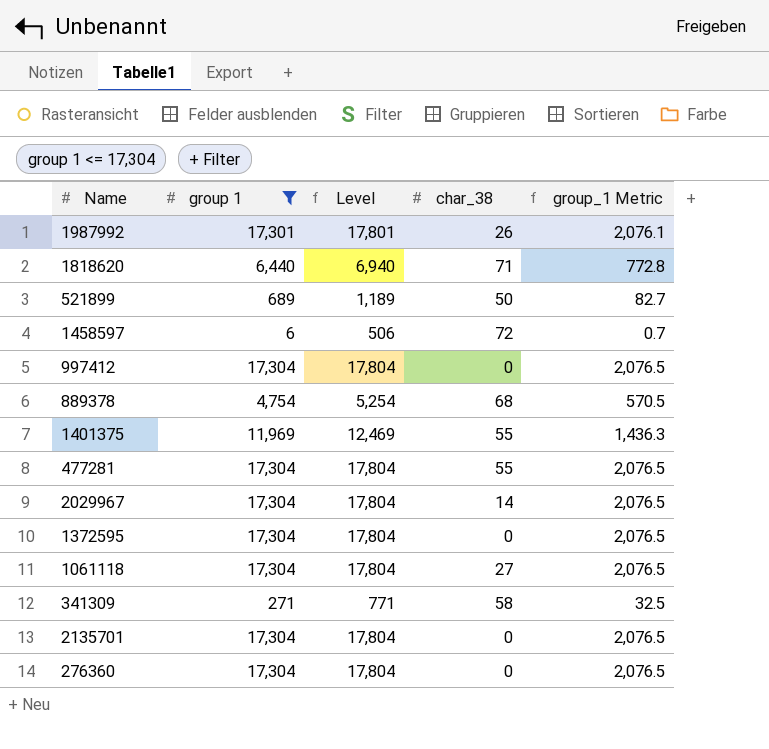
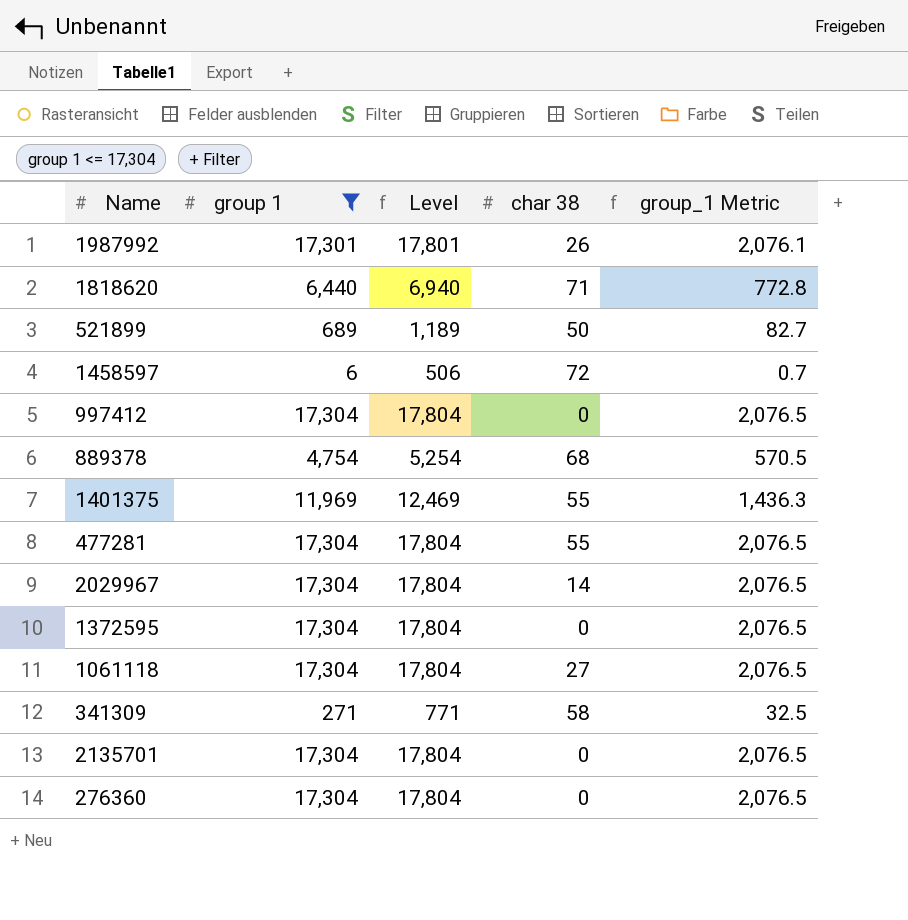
column name: char_38 -> char 38

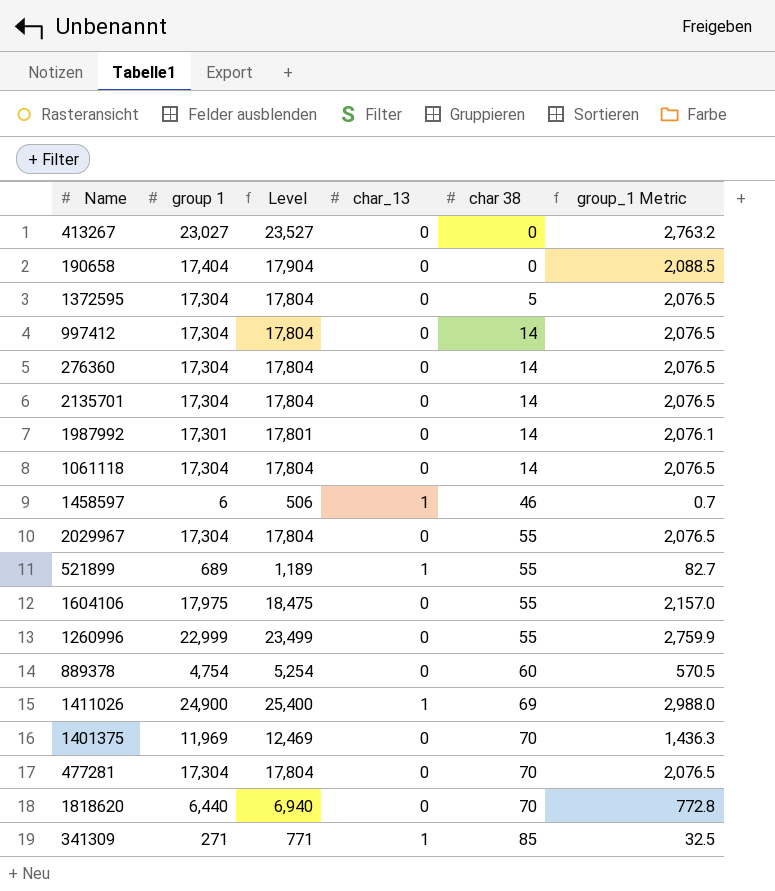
filter: group 1 <= 17,304 -> none
row order: none -> char 38 ascending
column char_13 | position: none -> 4
1372595 | char 38: 0 -> 5
997412 | char 38: 0 -> 14
276360 | char 38: 0 -> 14
2135701 | char 38: 0 -> 14
1987992 | char 38: 26 -> 14
1061118 | char 38: 27 -> 14
1458597 | char 38: 72 -> 46
2029967 | char 38: 14 -> 55
521899 | char 38: 50 -> 55
889378 | char 38: 68 -> 60
1401375 | char 38: 55 -> 70
477281 | char 38: 55 -> 70
1818620 | char 38: 71 -> 70
341309 | char 38: 58 -> 85

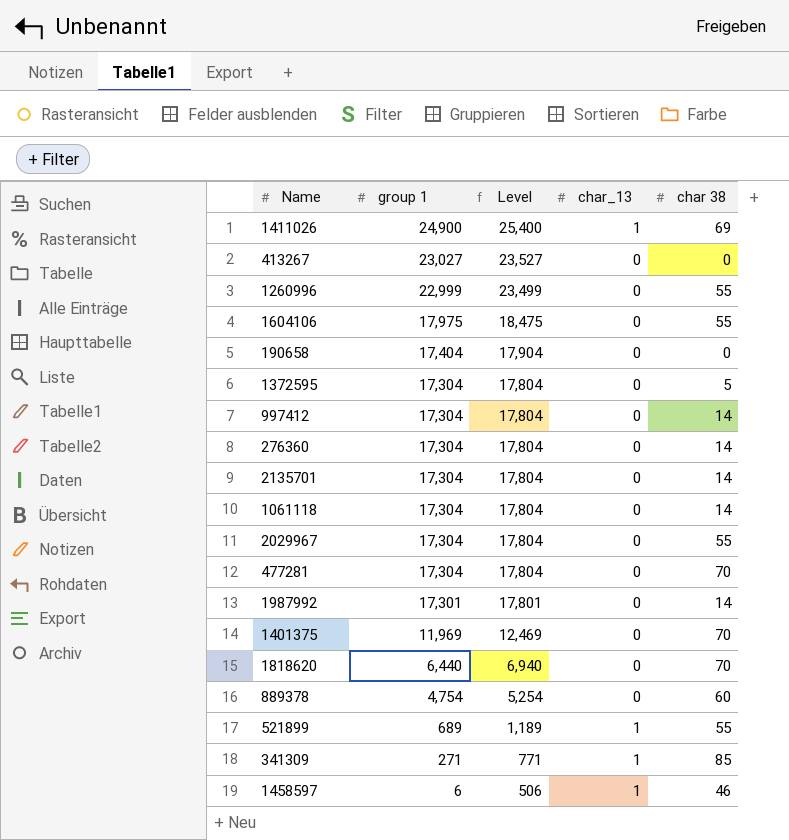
row order: char 38 ascending -> group 1 descending
column group_1 Metric | formula: [group 1] * 0.12 -> none

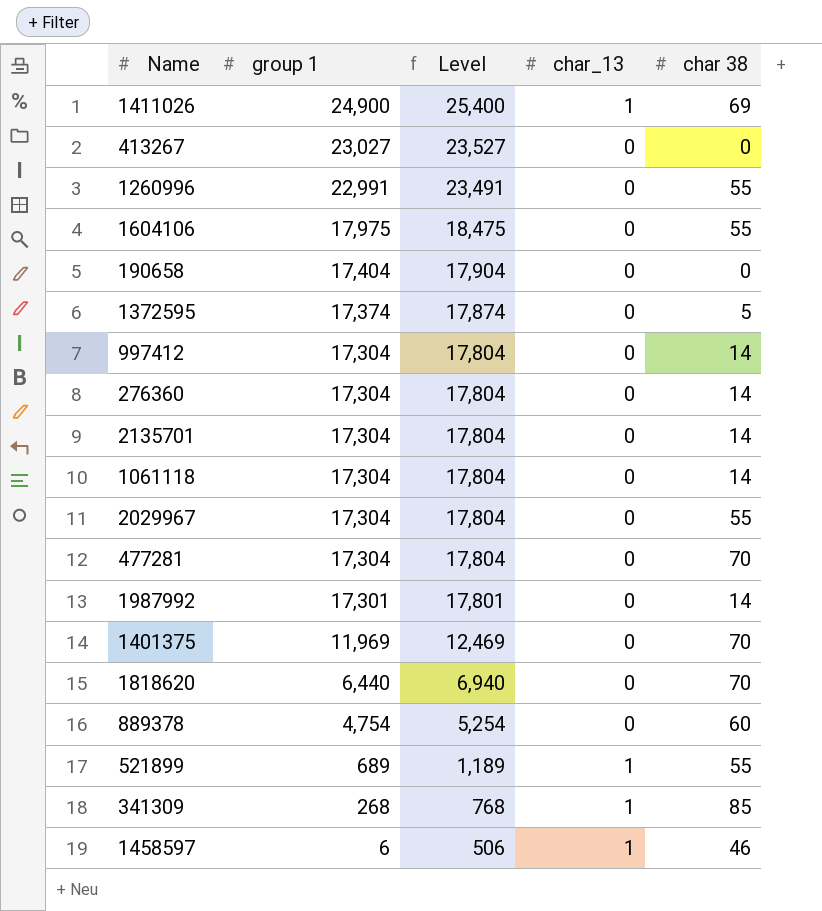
1260996 | group 1: 22,999 -> 22,991
1260996 | Level: 23,499 -> 23,491
1372595 | group 1: 17,304 -> 17,374
1372595 | Level: 17,804 -> 17,874
341309 | group 1: 271 -> 268
341309 | Level: 771 -> 768

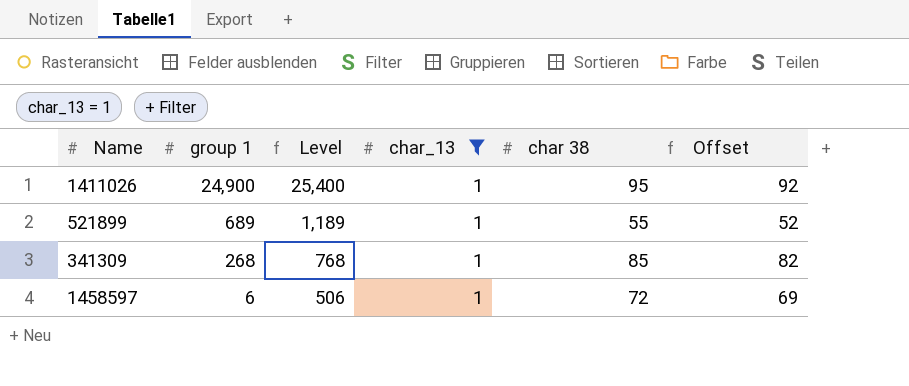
filter: none -> char_13 = 1
column Offset | formula: none -> [char 38] - 3
1411026 | char 38: 69 -> 95
1458597 | char 38: 46 -> 72

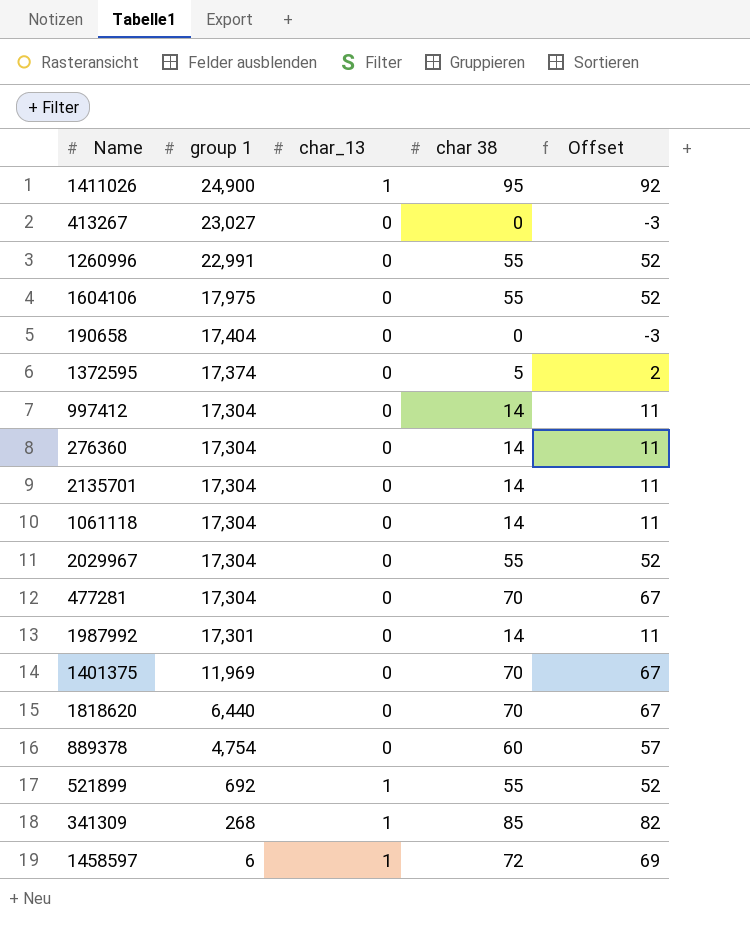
filter: char_13 = 1 -> none
column Level | formula: [group 1] + 500 -> none
521899 | group 1: 689 -> 692

